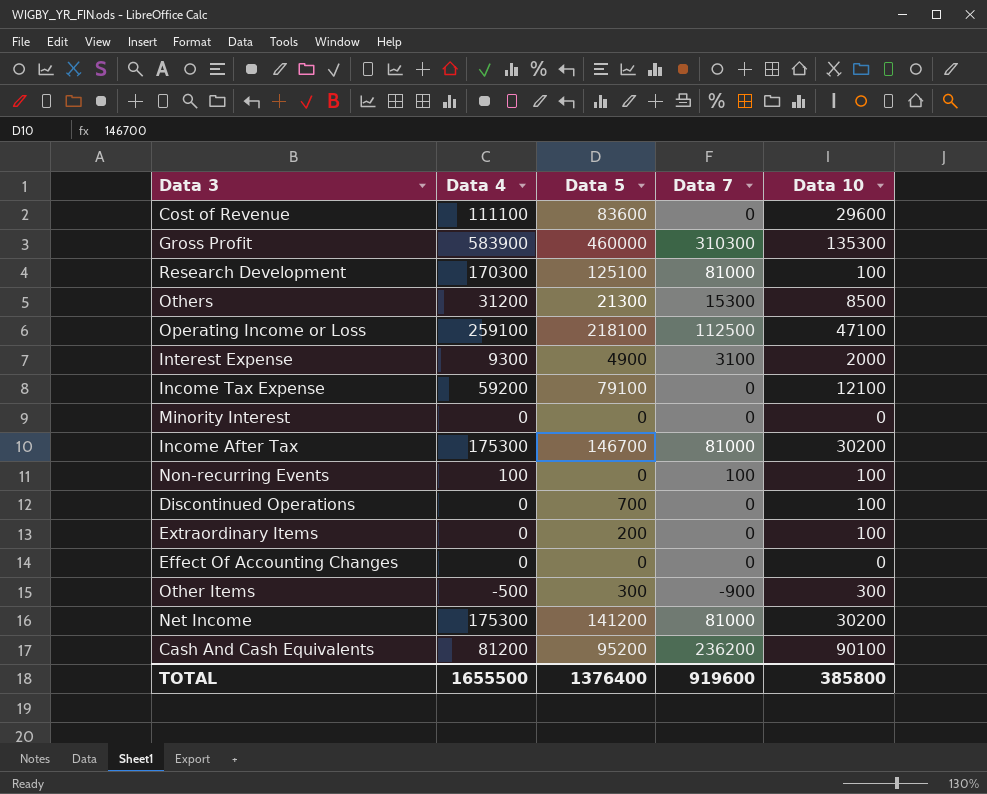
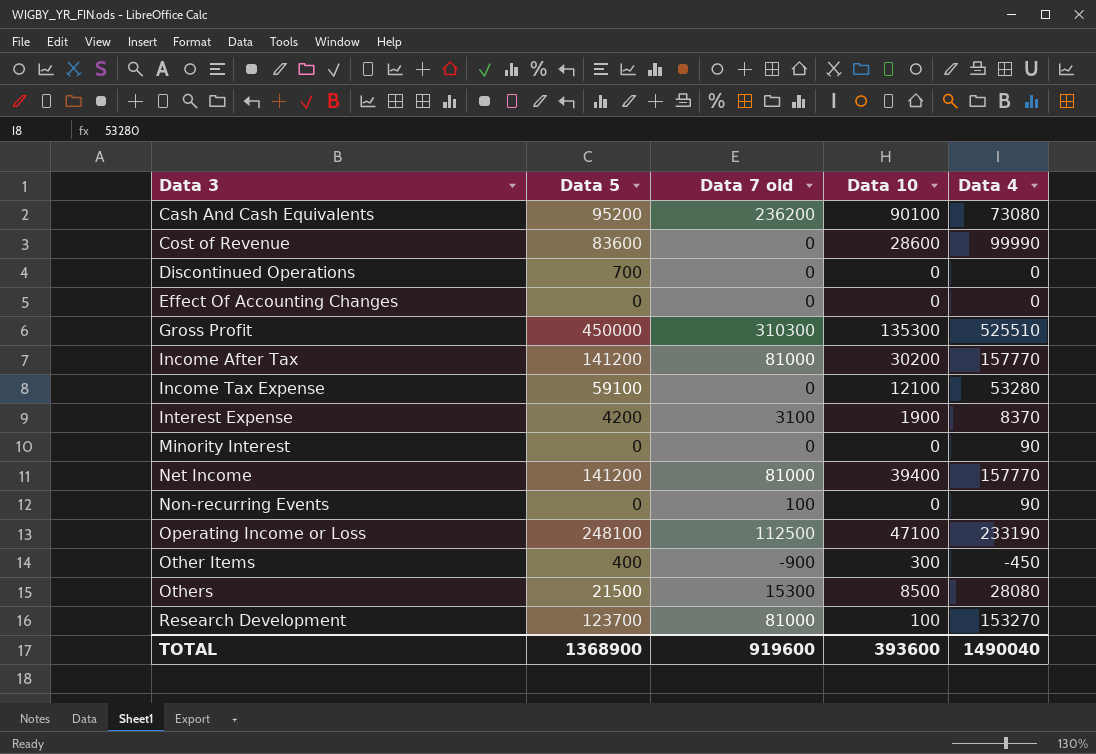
row order: none -> Data 3 ascending
column name: Data 7 -> Data 7 old
column Data 4 | position: 2 -> 5
row Extraordinary Items: 0 | 200 | 0 | 100 -> none
Cash And Cash Equivalents | Data 4: 81200 -> 73080
Cost of Revenue | Data 10: 29600 -> 28600
Cost of Revenue | Data 4: 111100 -> 99990
Discontinued Operations | Data 10: 100 -> 0
Gross Profit | Data 5: 460000 -> 450000
Gross Profit | Data 4: 583900 -> 525510
Income After Tax | Data 5: 146700 -> 141200
Income After Tax | Data 4: 175300 -> 157770
Income Tax Expense | Data 5: 79100 -> 59100
Income Tax Expense | Data 4: 59200 -> 53280
Interest Expense | Data 5: 4900 -> 4200
Interest Expense | Data 10: 2000 -> 1900
Interest Expense | Data 4: 9300 -> 8370
Minority Interest | Data 4: 0 -> 90
Net Income | Data 10: 30200 -> 39400
Net Income | Data 4: 175300 -> 157770
Non-recurring Events | Data 10: 100 -> 0
Non-recurring Events | Data 4: 100 -> 90
Operating Income or Loss | Data 5: 218100 -> 248100
Operating Income or Loss | Data 4: 259100 -> 233190
Other Items | Data 5: 300 -> 400
Other Items | Data 4: -500 -> -450
Others | Data 5: 21300 -> 21500
Others | Data 4: 31200 -> 28080
Research Development | Data 5: 125100 -> 123700
Research Development | Data 4: 170300 -> 153270
TOTAL | Data 5: 1376400 -> 1368900
TOTAL | Data 10: 385800 -> 393600
TOTAL | Data 4: 1655500 -> 1490040

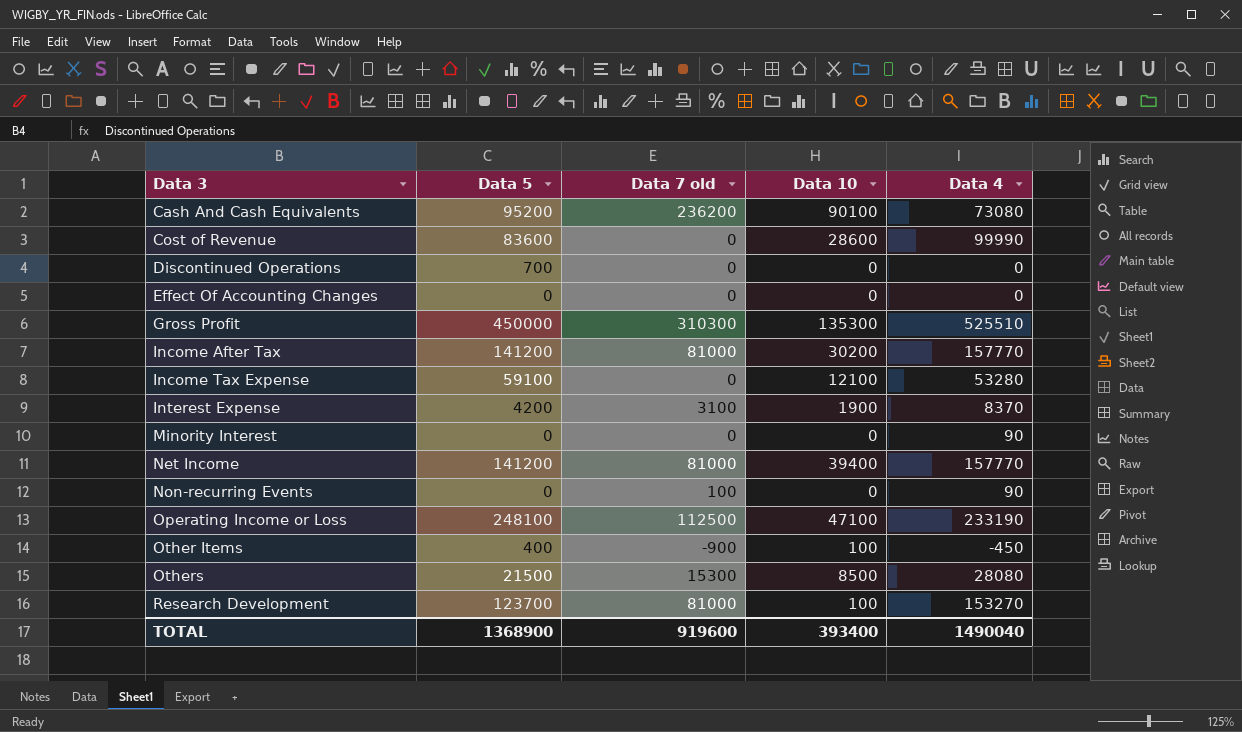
Other Items | Data 10: 300 -> 100
TOTAL | Data 10: 393600 -> 393400

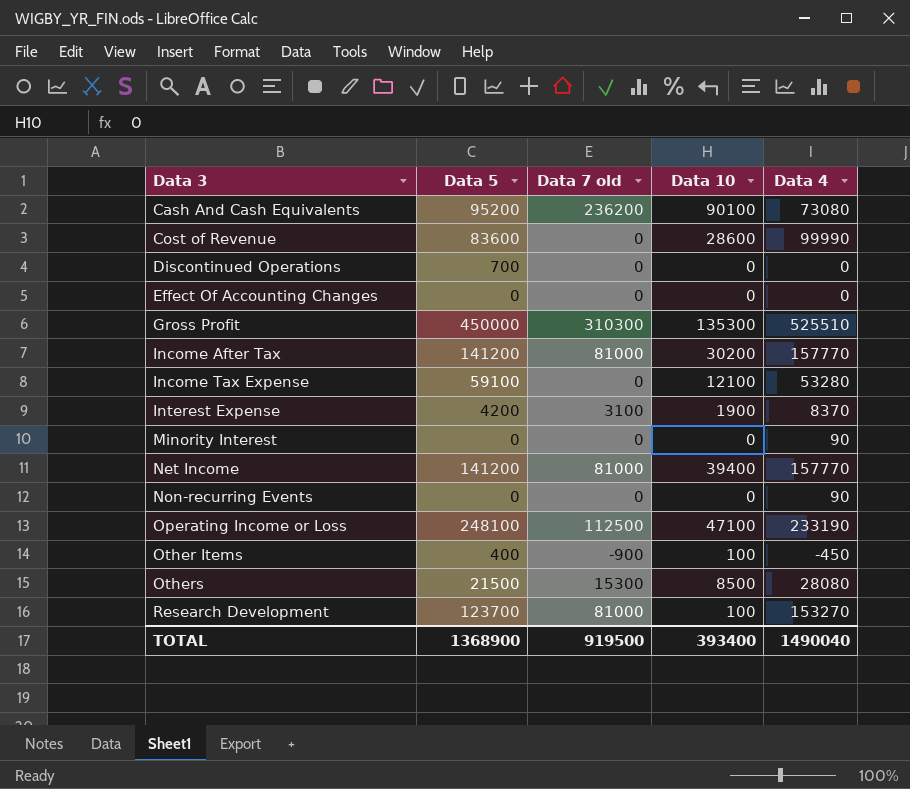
Non-recurring Events | Data 7 old: 100 -> 0
TOTAL | Data 7 old: 919600 -> 919500

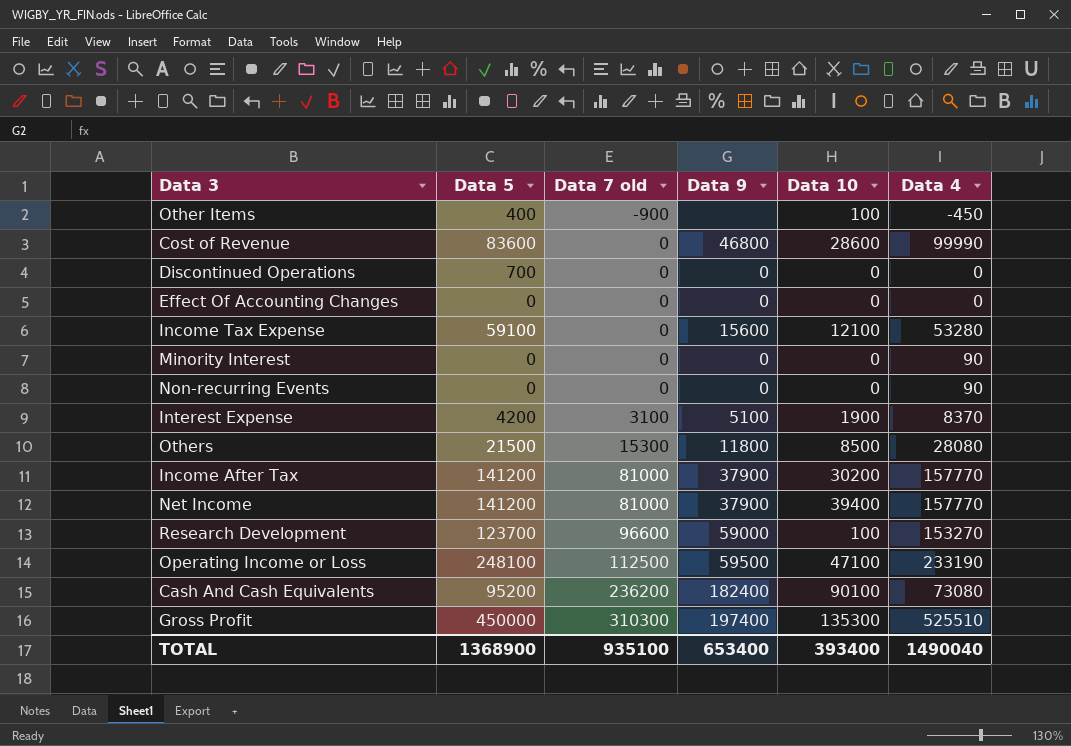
row order: Data 3 ascending -> Data 7 old ascending
column Data 9 | position: none -> 4
Research Development | Data 7 old: 81000 -> 96600
TOTAL | Data 7 old: 919500 -> 935100

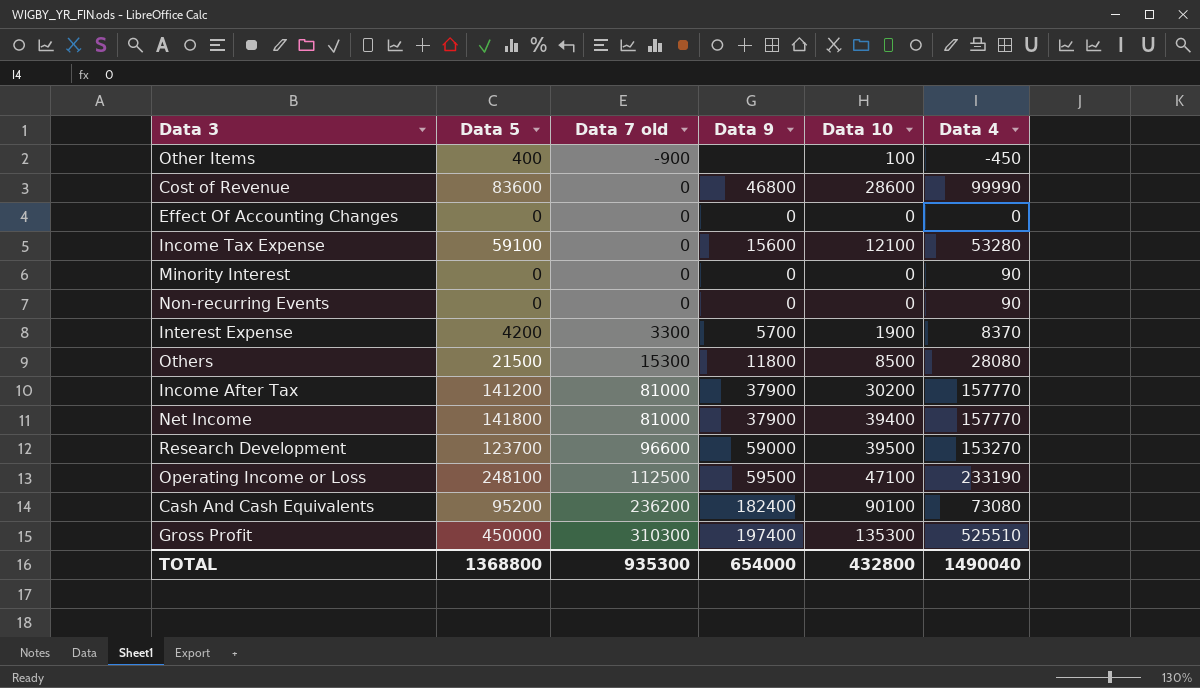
row Discontinued Operations: 700 | 0 | 0 | 0 | 0 -> none
Interest Expense | Data 7 old: 3100 -> 3300
Interest Expense | Data 9: 5100 -> 5700
Net Income | Data 5: 141200 -> 141800
Research Development | Data 10: 100 -> 39500
TOTAL | Data 5: 1368900 -> 1368800
TOTAL | Data 7 old: 935100 -> 935300
TOTAL | Data 9: 653400 -> 654000
TOTAL | Data 10: 393400 -> 432800

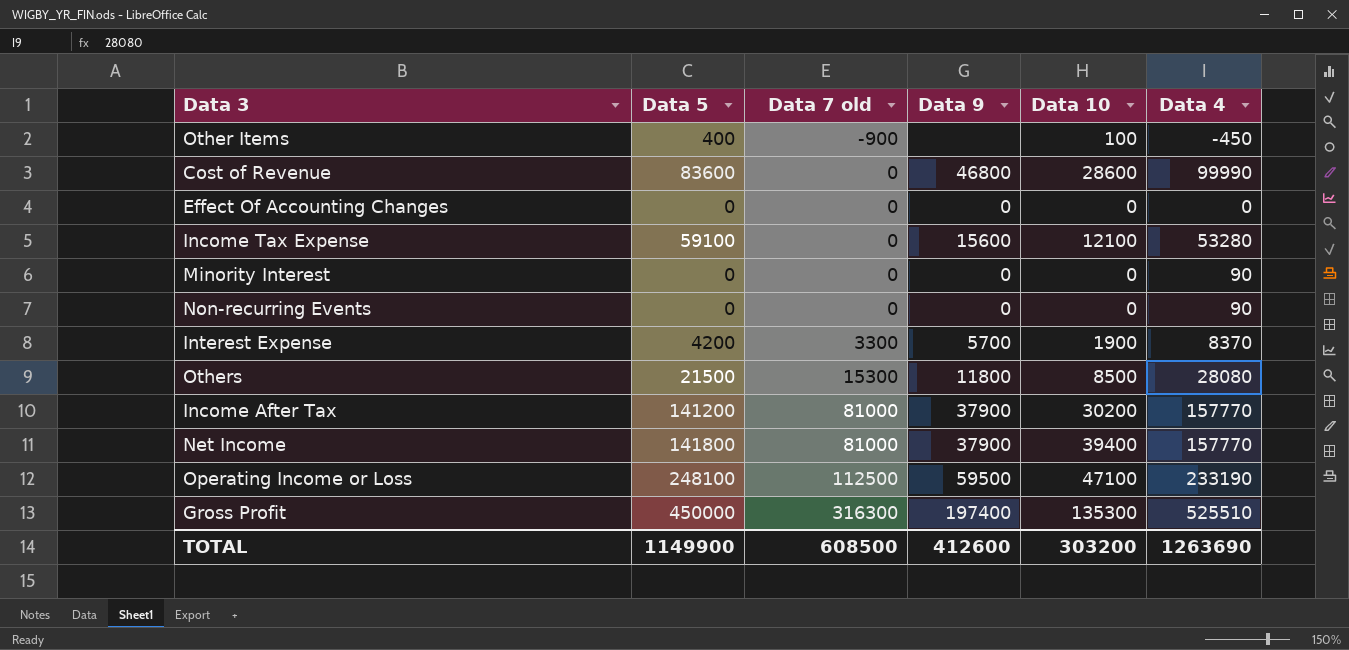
row Research Development: 123700 | 96600 | 59000 | 39500 | 153270 -> none
row Cash And Cash Equivalents: 95200 | 236200 | 182400 | 90100 | 73080 -> none
Gross Profit | Data 7 old: 310300 -> 316300
TOTAL | Data 5: 1368800 -> 1149900
TOTAL | Data 7 old: 935300 -> 608500
TOTAL | Data 9: 654000 -> 412600
TOTAL | Data 10: 432800 -> 303200
TOTAL | Data 4: 1490040 -> 1263690

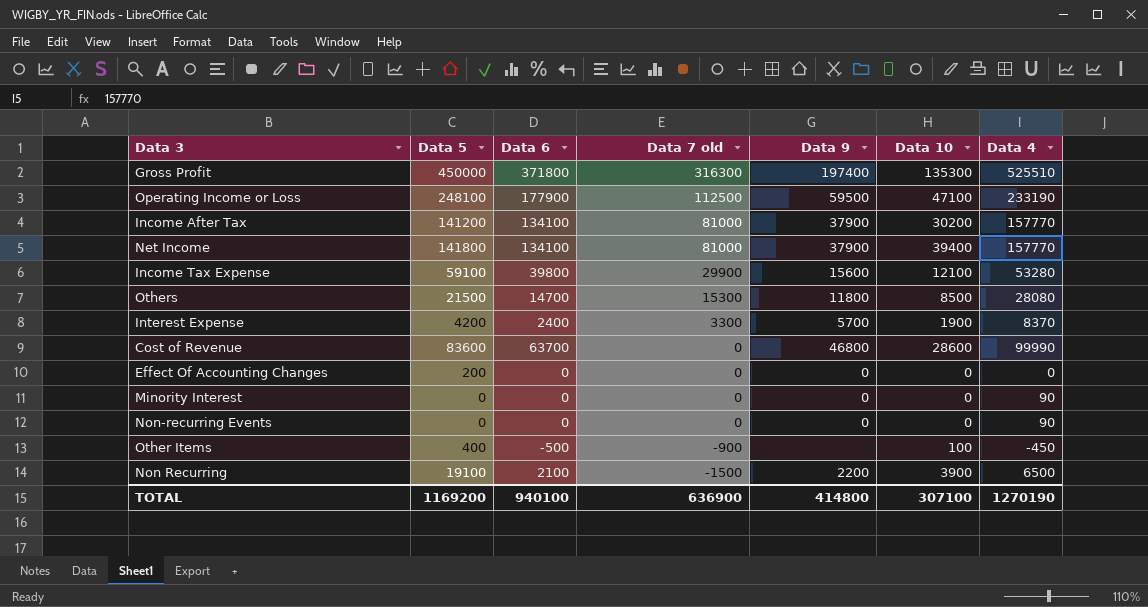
row order: Data 7 old ascending -> Data 7 old descending
column Data 6 | position: none -> 3
Income Tax Expense | Data 7 old: 0 -> 29900
Effect Of Accounting Changes | Data 5: 0 -> 200
row Non Recurring: none -> 19100 | 2100 | -1500 | 2200 | 3900 | 6500
TOTAL | Data 5: 1149900 -> 1169200
TOTAL | Data 7 old: 608500 -> 636900
TOTAL | Data 9: 412600 -> 414800
TOTAL | Data 10: 303200 -> 307100
TOTAL | Data 4: 1263690 -> 1270190

